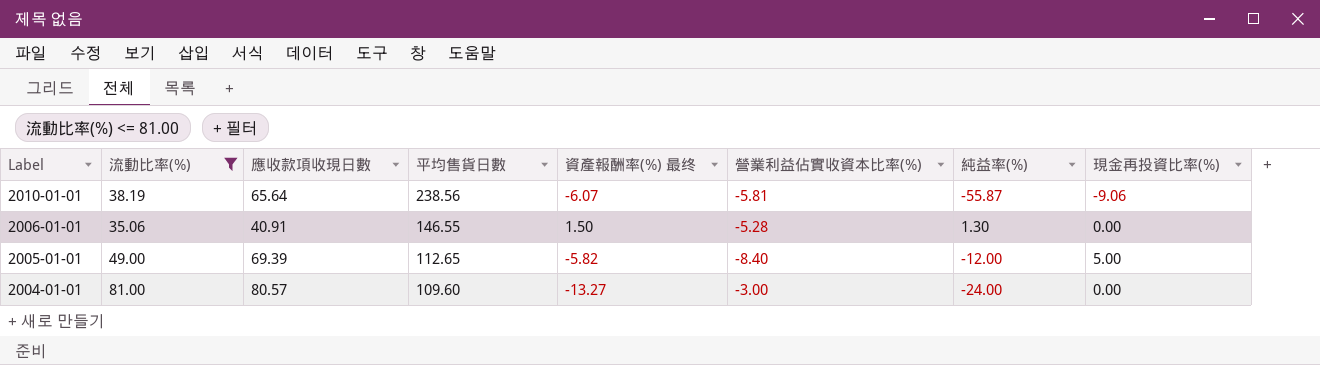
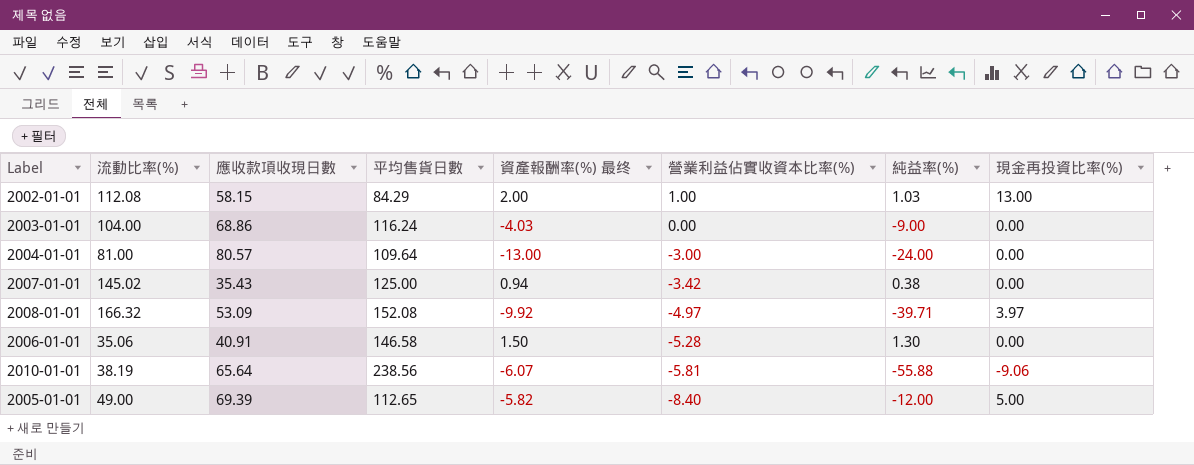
filter: 流動比率(%) <= 81.00 -> none
row order: Label descending -> 營業利益佔實收資本比率(%) descending
2004-01-01 | 平均售貨日數: 109.60 -> 109.64
2004-01-01 | 資產報酬率(%) 最终: -13.27 -> -13.00
2006-01-01 | 平均售貨日數: 146.55 -> 146.58
2010-01-01 | 純益率(%): -55.87 -> -55.88

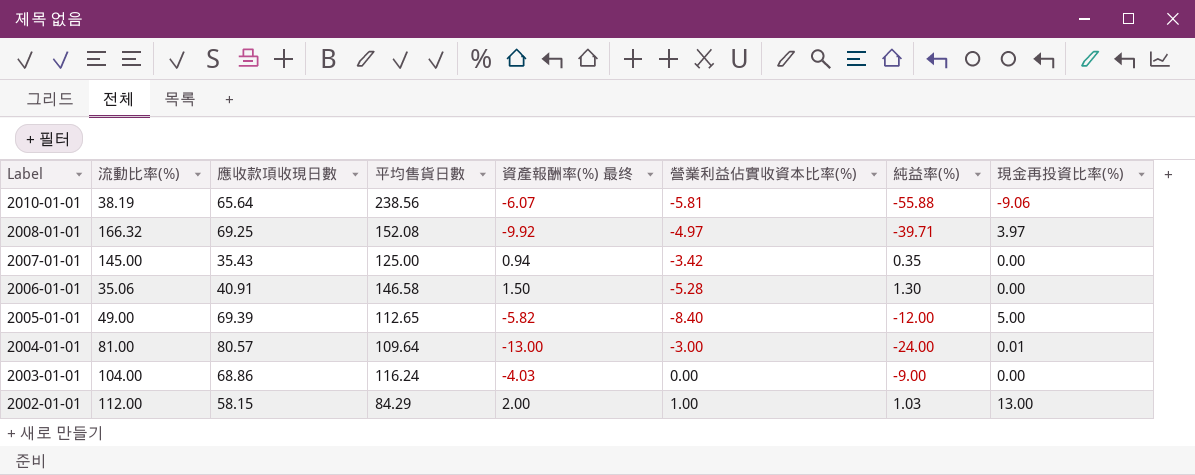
row order: 營業利益佔實收資本比率(%) descending -> Label descending
2008-01-01 | 應收款項收現日數: 53.09 -> 69.25
2007-01-01 | 流動比率(%): 145.02 -> 145.00
2007-01-01 | 純益率(%): 0.38 -> 0.35
2004-01-01 | 現金再投資比率(%): 0.00 -> 0.01
2002-01-01 | 流動比率(%): 112.08 -> 112.00

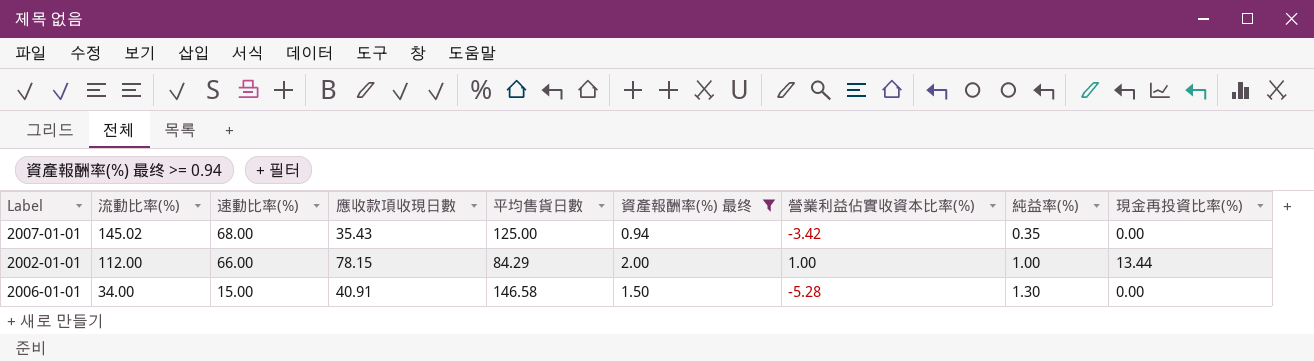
filter: none -> 資產報酬率(%) 最终 >= 0.94
row order: Label descending -> 流動比率(%) descending
column 速動比率(%) | position: none -> 3
2007-01-01 | 流動比率(%): 145.00 -> 145.02
2002-01-01 | 應收款項收現日數: 58.15 -> 78.15
2002-01-01 | 純益率(%): 1.03 -> 1.00
2002-01-01 | 現金再投資比率(%): 13.00 -> 13.44
2006-01-01 | 流動比率(%): 35.06 -> 34.00

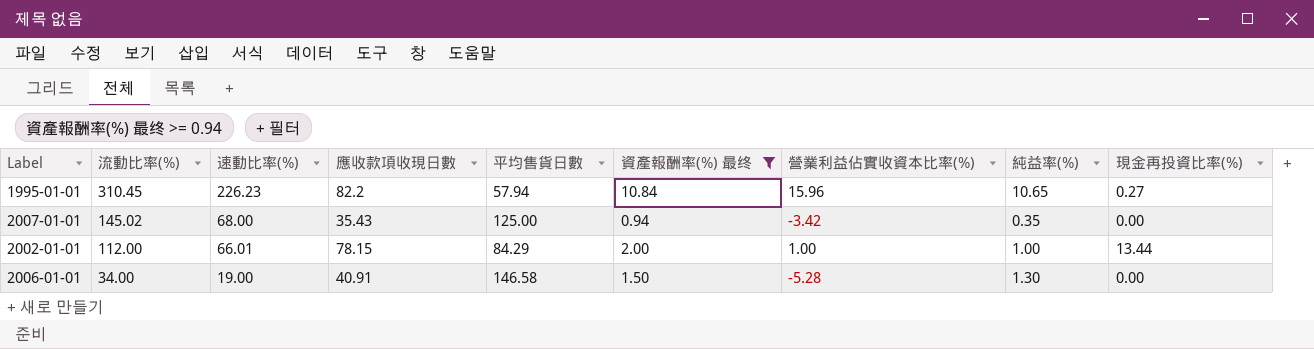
row 1995-01-01: none -> 310.45 | 226.23 | 82.2 | 57.94 | 10.84 | 15.96 | 10.65 | 0.27
2002-01-01 | 速動比率(%): 66.00 -> 66.01
2006-01-01 | 速動比率(%): 15.00 -> 19.00

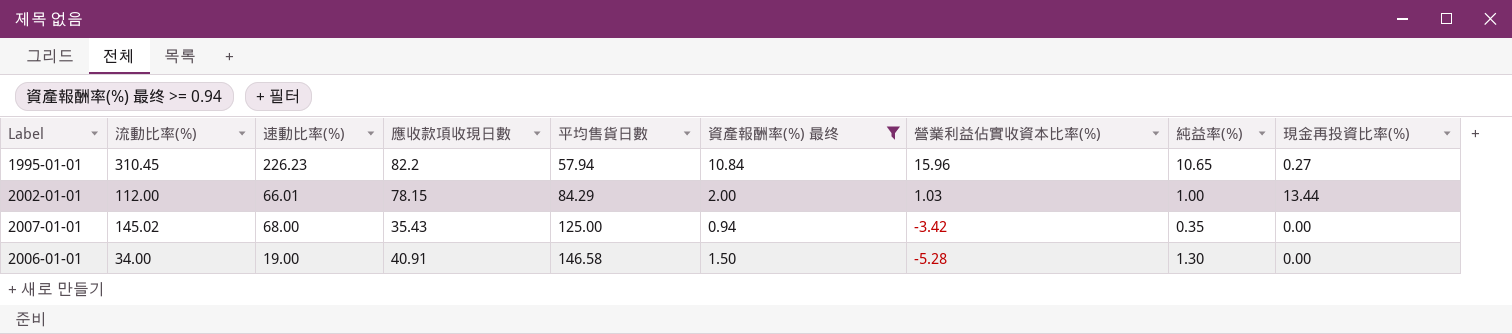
row order: 流動比率(%) descending -> 平均售貨日數 ascending
2002-01-01 | 營業利益佔實收資本比率(%): 1.00 -> 1.03

